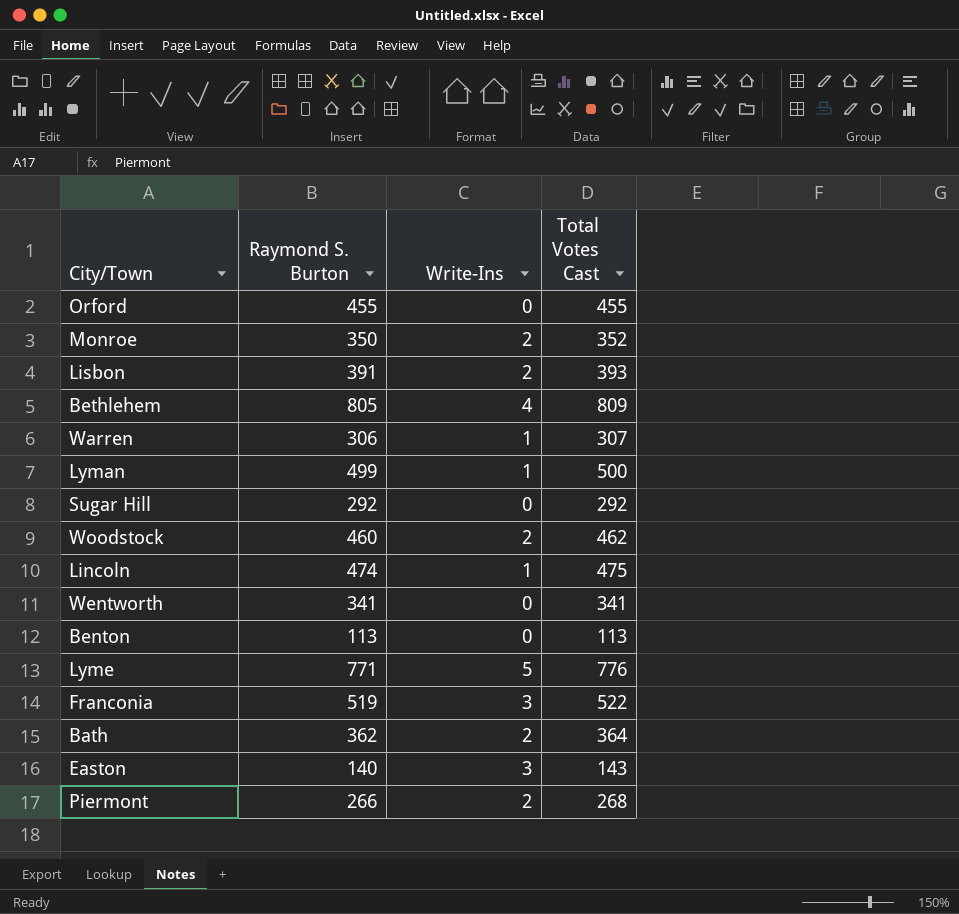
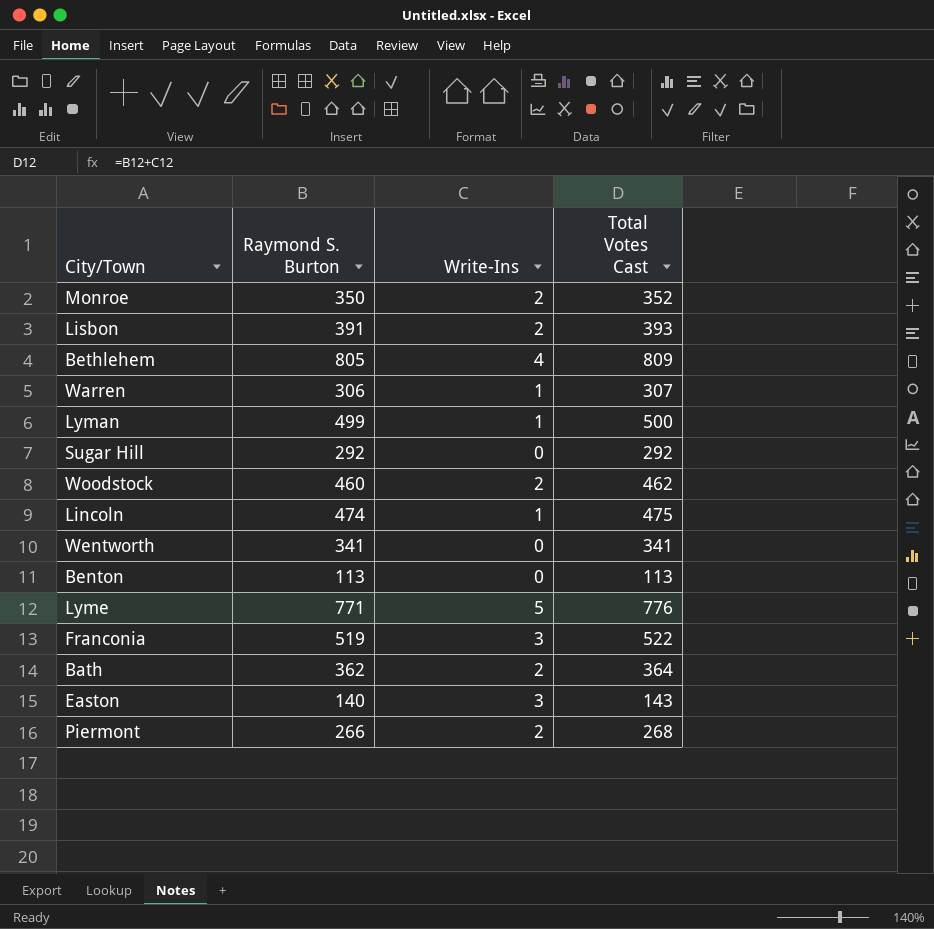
row Orford: 455 | 0 | 455 -> none

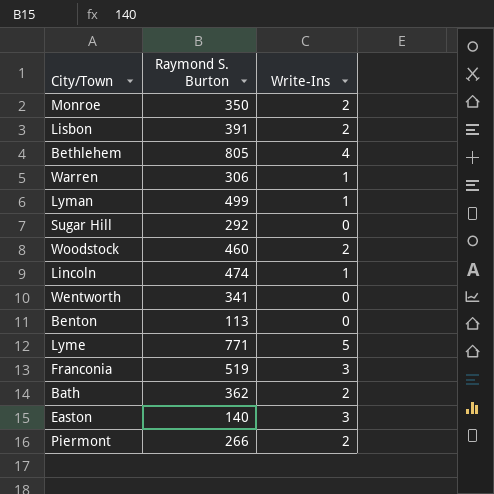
column Total Votes Cast | formula: [Raymond S. Burton] + [Write-Ins] -> none

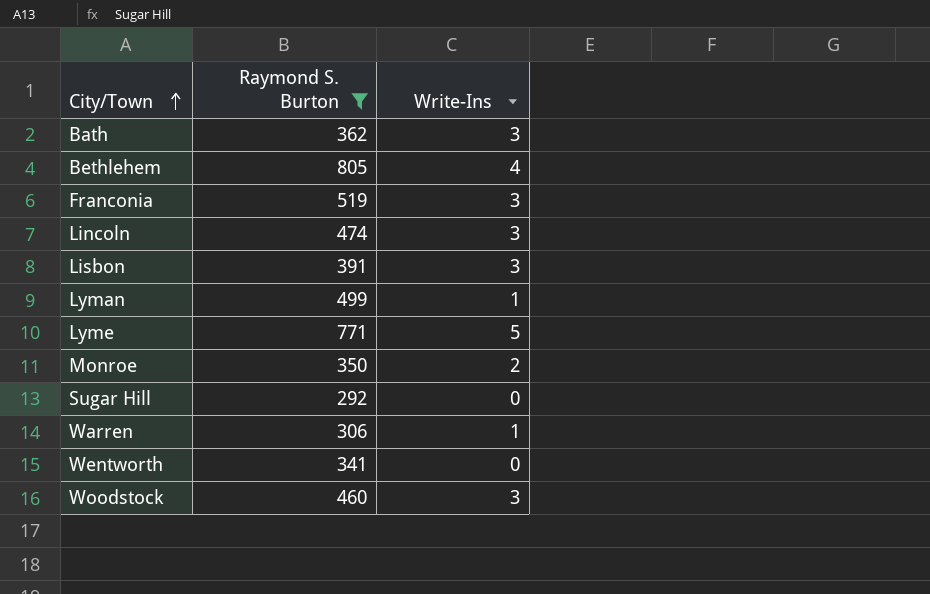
filter: none -> Raymond S. Burton >= 292
row order: none -> City/Town ascending
Bath | Write-Ins: 2 -> 3
Lincoln | Write-Ins: 1 -> 3
Lisbon | Write-Ins: 2 -> 3
Woodstock | Write-Ins: 2 -> 3

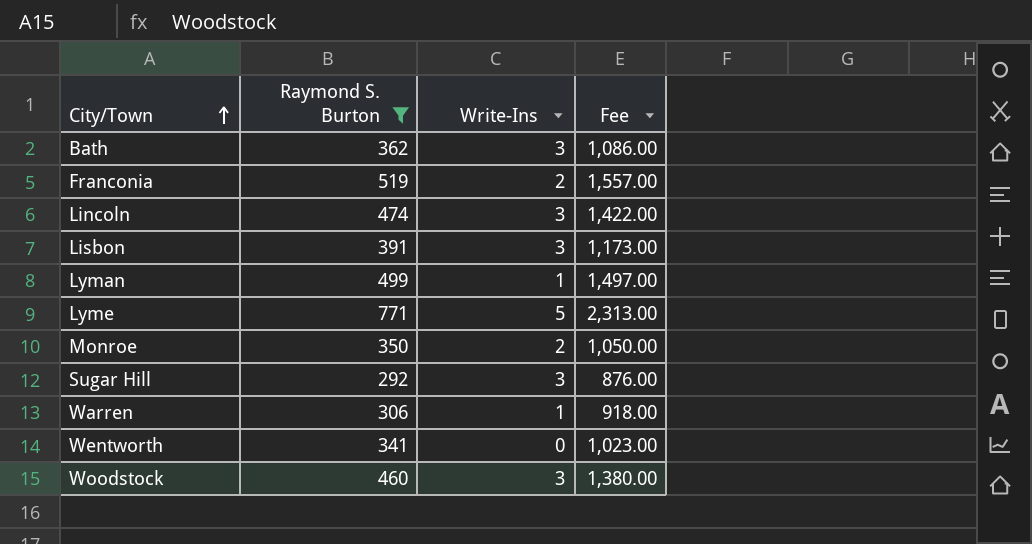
column Fee | formula: none -> [Raymond S. Burton] * 3
row Bethlehem: 805 | 4 -> none
Franconia | Write-Ins: 3 -> 2
Sugar Hill | Write-Ins: 0 -> 3

